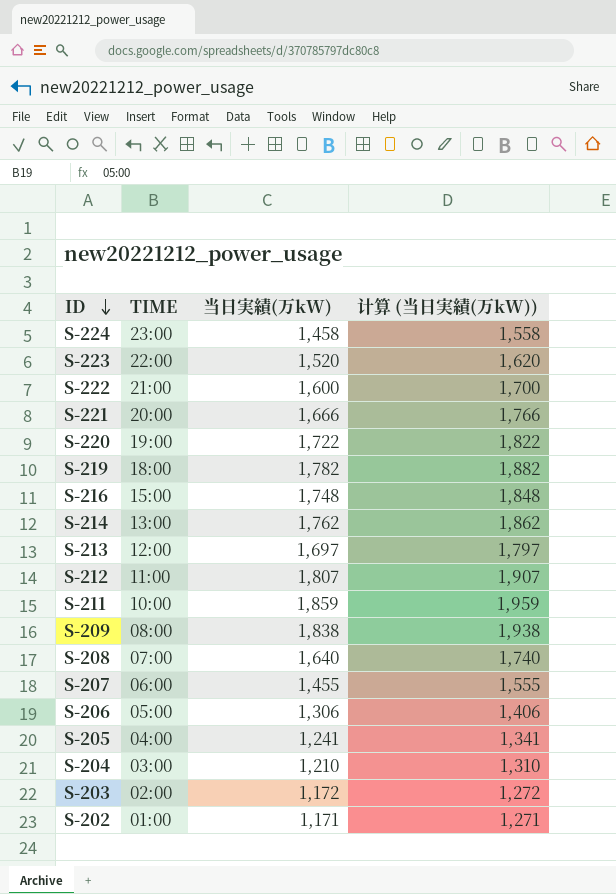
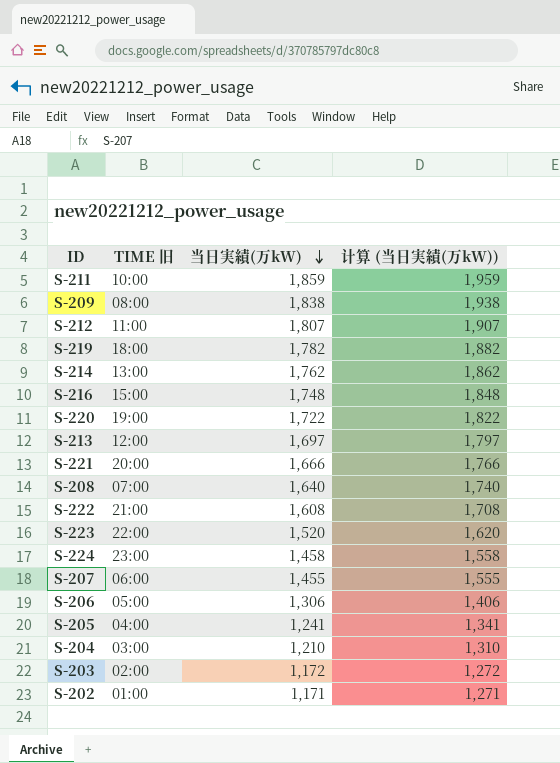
row order: ID descending -> 当日実績(万kW) descending
column name: TIME -> TIME 旧
S-222 | 当日実績(万kW): 1,600 -> 1,608
S-222 | 计算 (当日実績(万kW)): 1,700 -> 1,708

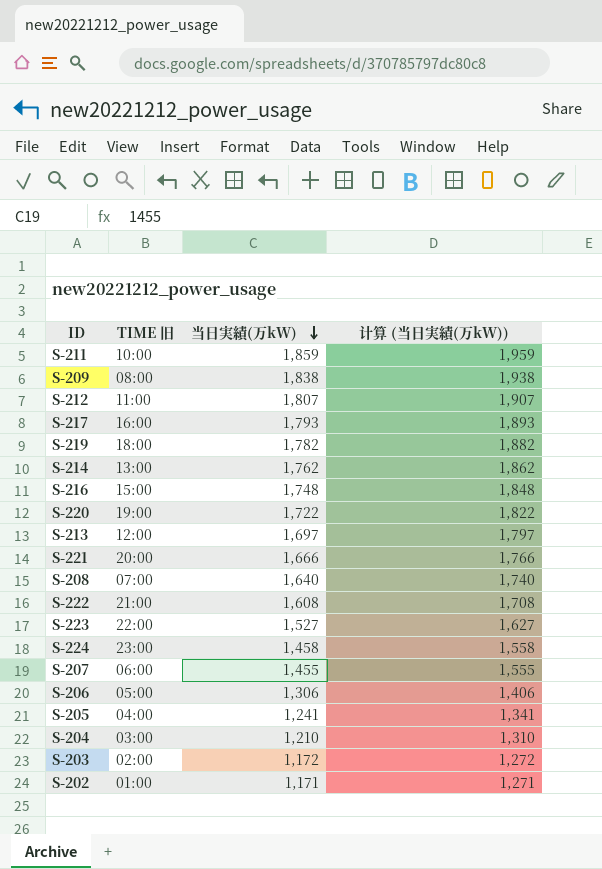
row S-217: none -> 16:00 | 1,793 | 1,893
S-223 | 当日実績(万kW): 1,520 -> 1,527
S-223 | 计算 (当日実績(万kW)): 1,620 -> 1,627

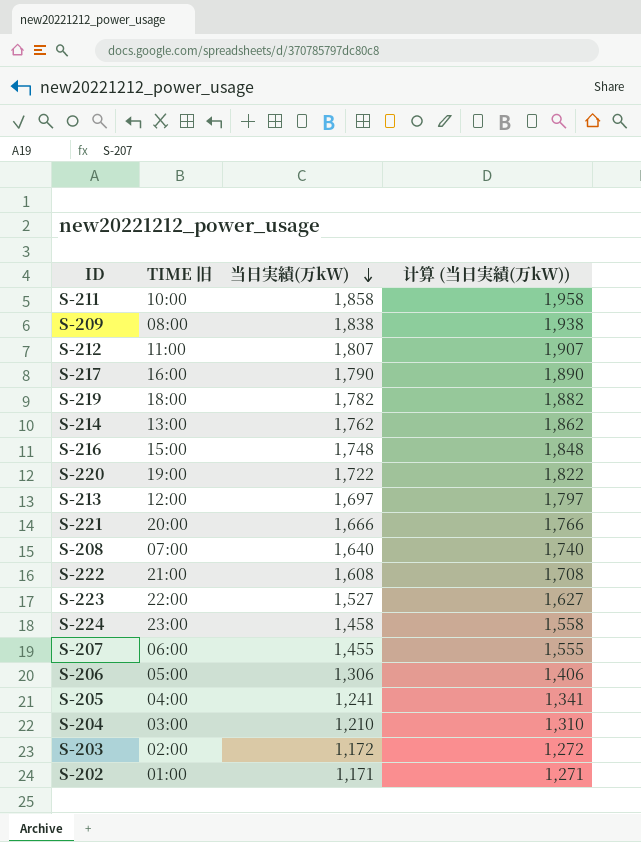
S-211 | 当日実績(万kW): 1,859 -> 1,858
S-211 | 计算 (当日実績(万kW)): 1,959 -> 1,958
S-217 | 当日実績(万kW): 1,793 -> 1,790
S-217 | 计算 (当日実績(万kW)): 1,893 -> 1,890

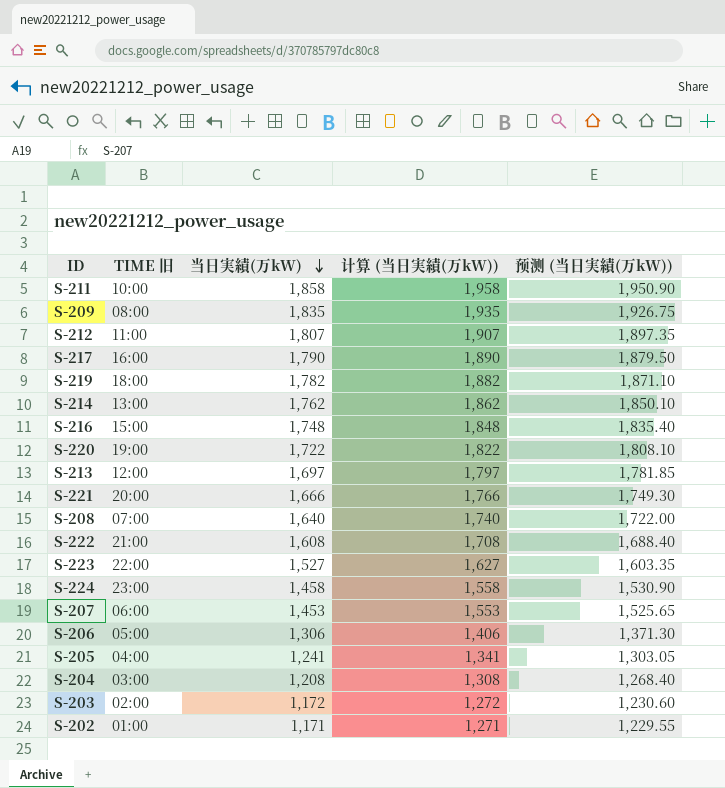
column 预测 (当日実績(万kW)) | formula: none -> [当日実績(万kW)] * 1.05
S-209 | 当日実績(万kW): 1,838 -> 1,835
S-209 | 计算 (当日実績(万kW)): 1,938 -> 1,935
S-207 | 当日実績(万kW): 1,455 -> 1,453
S-207 | 计算 (当日実績(万kW)): 1,555 -> 1,553
S-204 | 当日実績(万kW): 1,210 -> 1,208
S-204 | 计算 (当日実績(万kW)): 1,310 -> 1,308

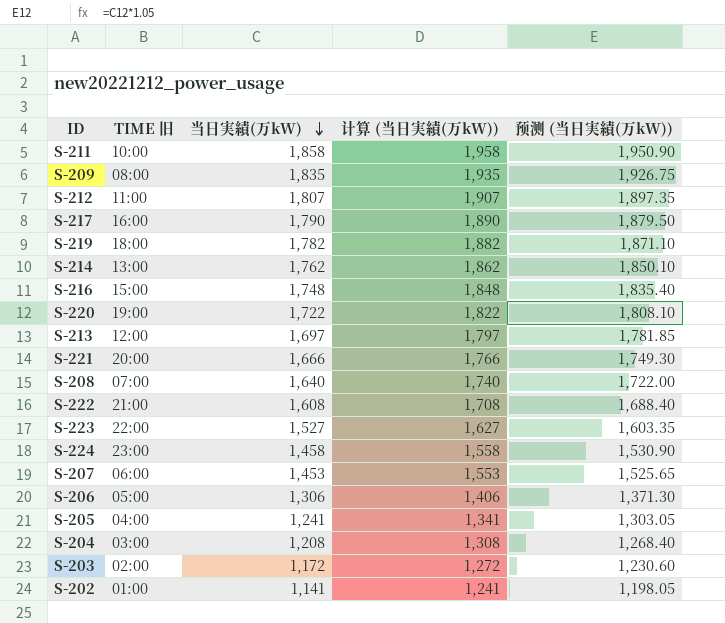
S-202 | 当日実績(万kW): 1,171 -> 1,141
S-202 | 计算 (当日実績(万kW)): 1,271 -> 1,241
S-202 | 预测 (当日実績(万kW)): 1,229.55 -> 1,198.05

